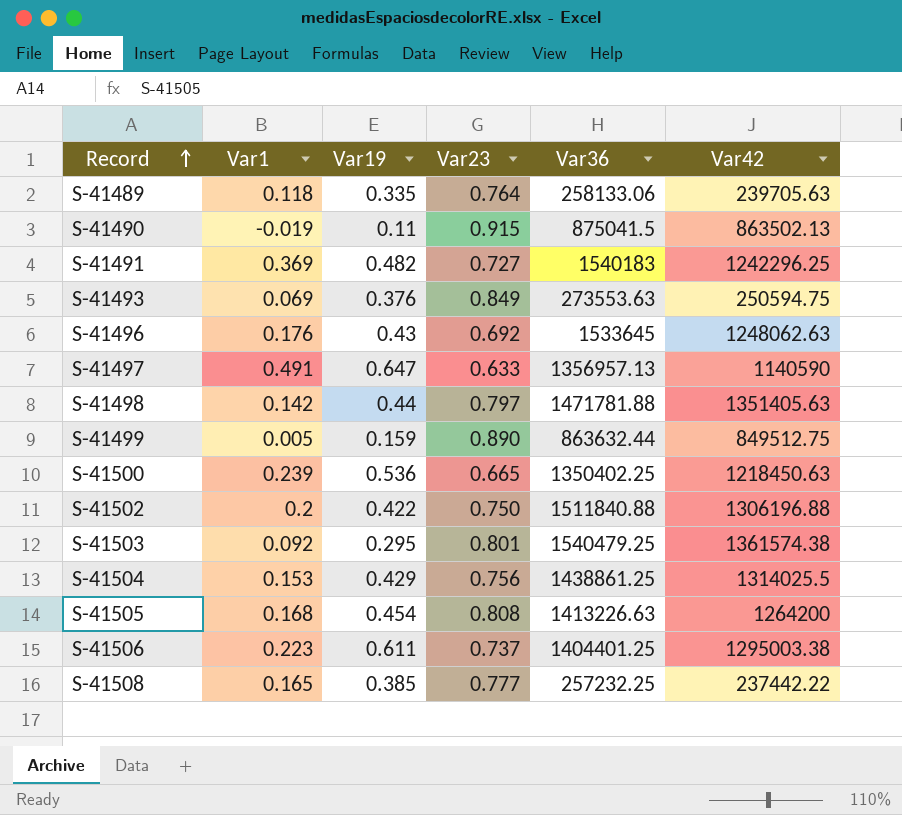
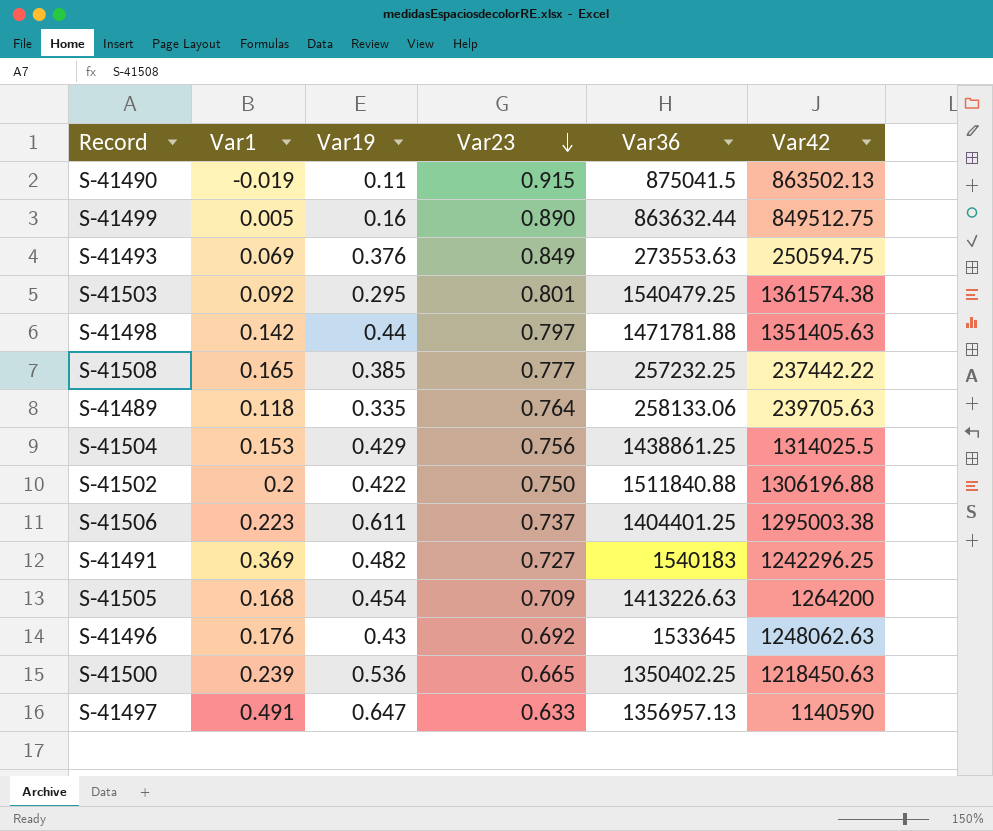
row order: Record ascending -> Var23 descending
S-41499 | Var19: 0.159 -> 0.16
S-41505 | Var23: 0.808 -> 0.709

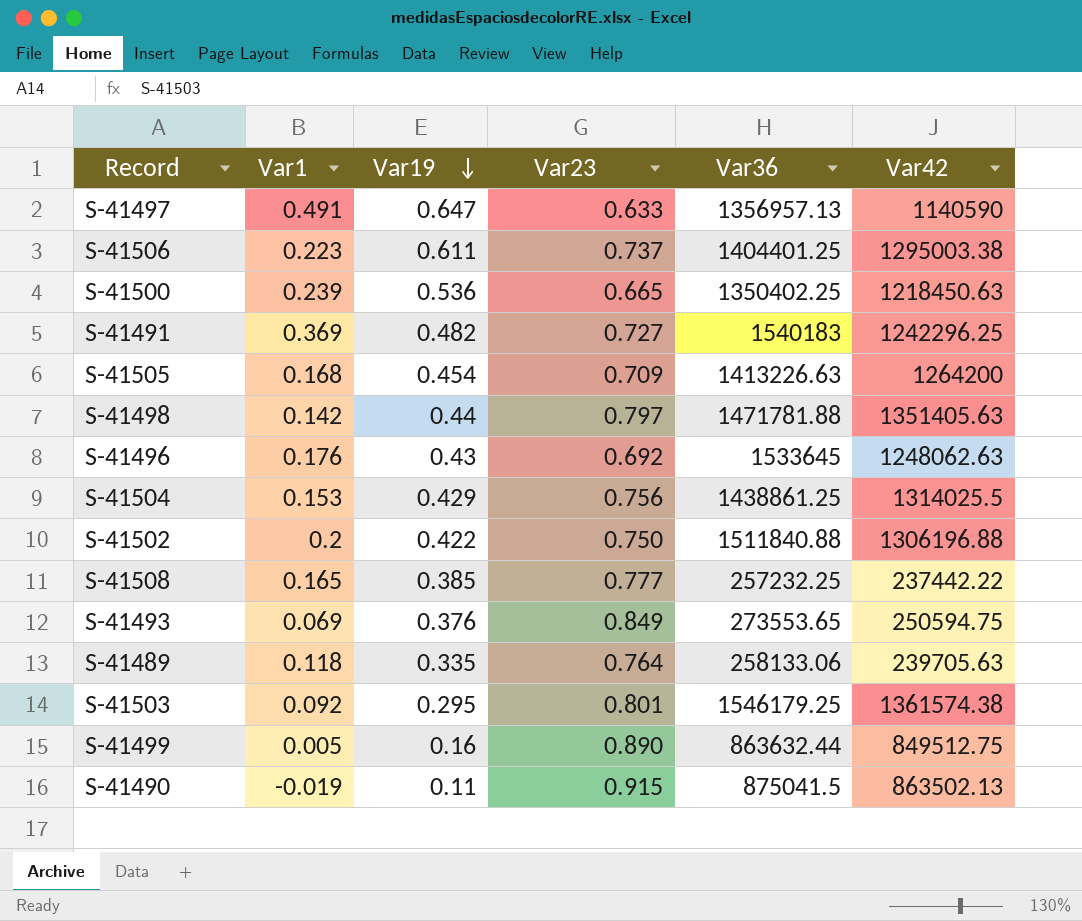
row order: Var23 descending -> Var19 descending
S-41493 | Var36: 273553.63 -> 273553.65
S-41503 | Var36: 1540479.25 -> 1546179.25

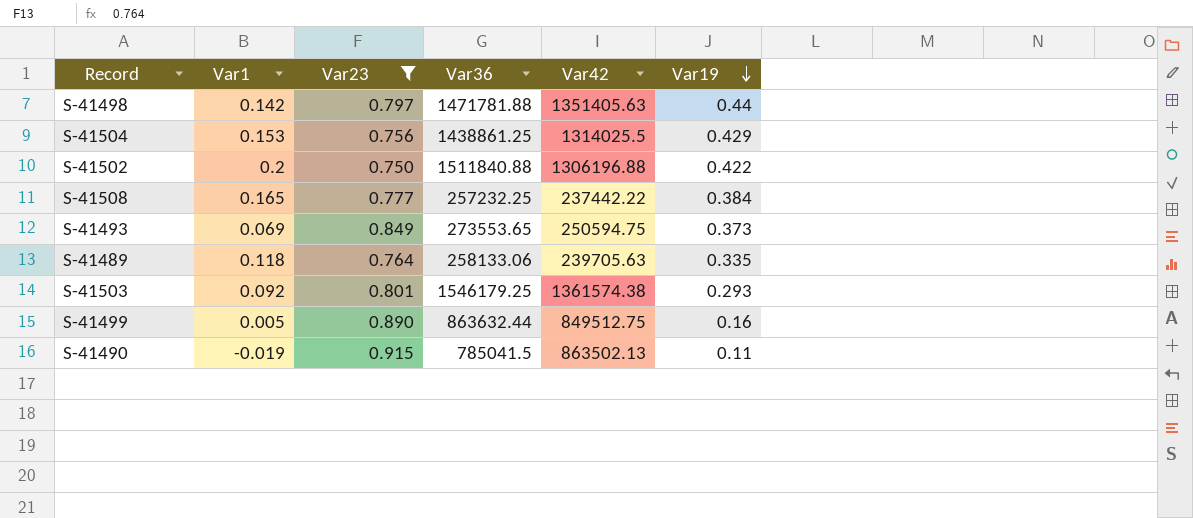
filter: none -> Var23 >= 0.750
column Var19 | position: 3 -> 6
S-41508 | Var19: 0.385 -> 0.384
S-41493 | Var19: 0.376 -> 0.373
S-41503 | Var19: 0.295 -> 0.293
S-41490 | Var36: 875041.5 -> 785041.5

